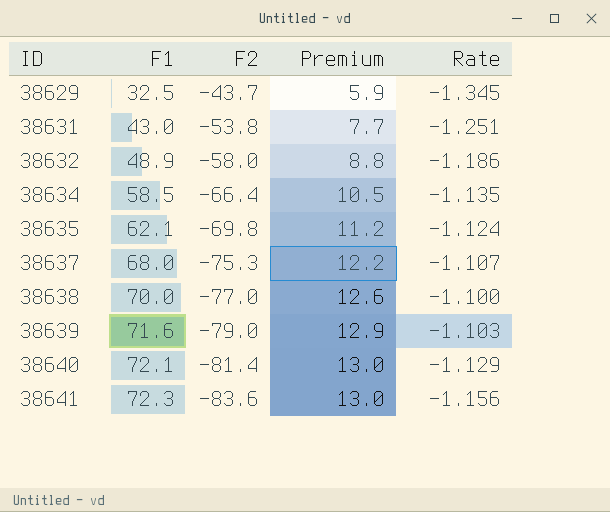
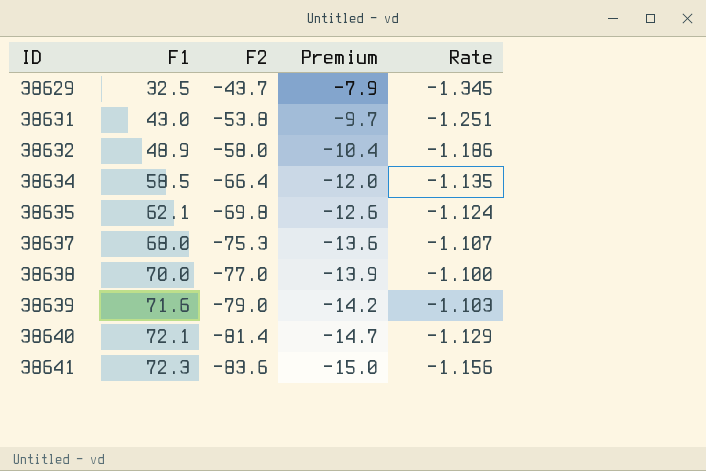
column Premium | formula: [F1] * 0.18 -> [F2] * 0.18

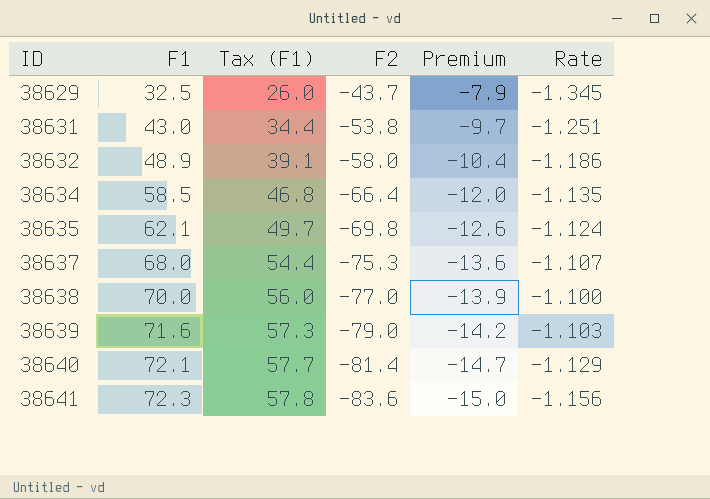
column Tax (F1) | formula: none -> [F1] * 0.8

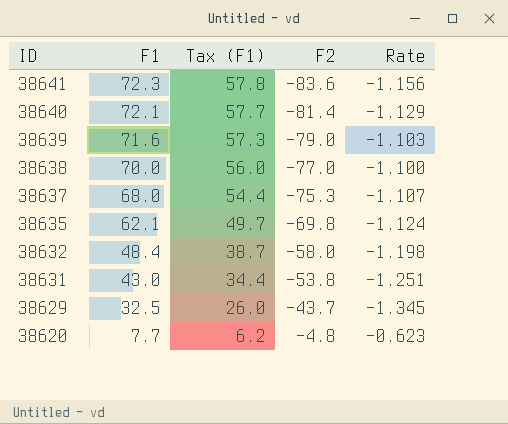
row order: ID ascending -> ID descending
column Premium | formula: [F2] * 0.18 -> none
row 38634: 58.5 | 46.8 | -66.4 | -12.0 | -1.135 -> none
38632 | F1: 48.9 -> 48.4
38632 | Tax (F1): 39.1 -> 38.7
38632 | Rate: -1.186 -> -1.198
row 38620: none -> 7.7 | 6.2 | -4.8 | -0.623

